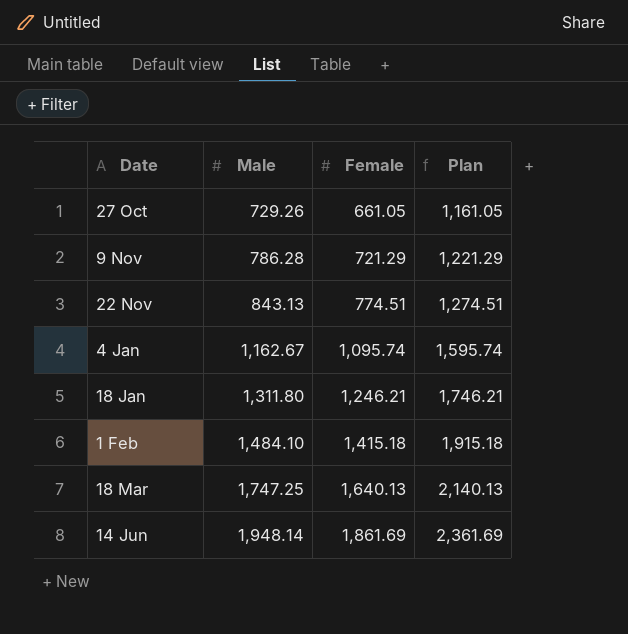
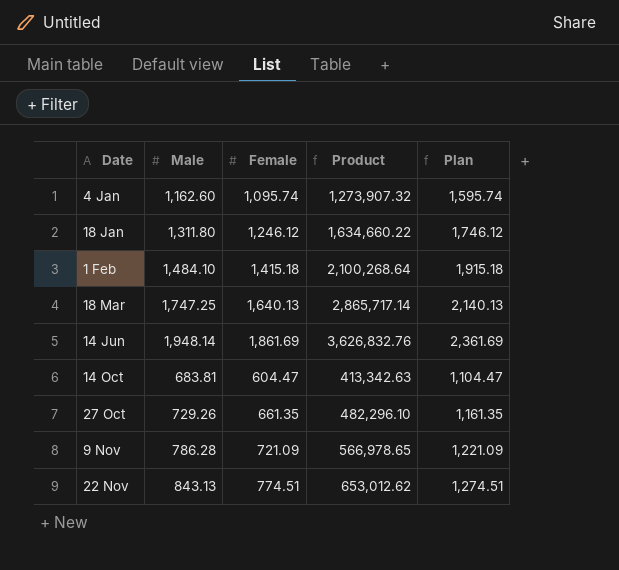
row order: Male ascending -> Date ascending
column Product | formula: none -> [Male] * [Female]
4 Jan | Male: 1,162.67 -> 1,162.60
18 Jan | Female: 1,246.21 -> 1,246.12
18 Jan | Plan: 1,746.21 -> 1,746.12
row 14 Oct: none -> 683.81 | 604.47 | 413,342.63 | 1,104.47
27 Oct | Female: 661.05 -> 661.35
27 Oct | Plan: 1,161.05 -> 1,161.35
9 Nov | Female: 721.29 -> 721.09
9 Nov | Plan: 1,221.29 -> 1,221.09

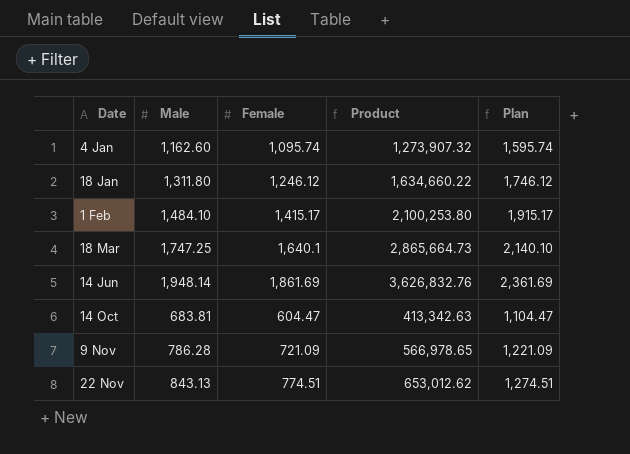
row 27 Oct: 729.26 | 661.35 | 482,296.10 | 1,161.35 -> none
1 Feb | Female: 1,415.18 -> 1,415.17
1 Feb | Product: 2,100,268.64 -> 2,100,253.80
1 Feb | Plan: 1,915.18 -> 1,915.17
18 Mar | Female: 1,640.13 -> 1,640.1
18 Mar | Product: 2,865,717.14 -> 2,865,664.73
18 Mar | Plan: 2,140.13 -> 2,140.10

